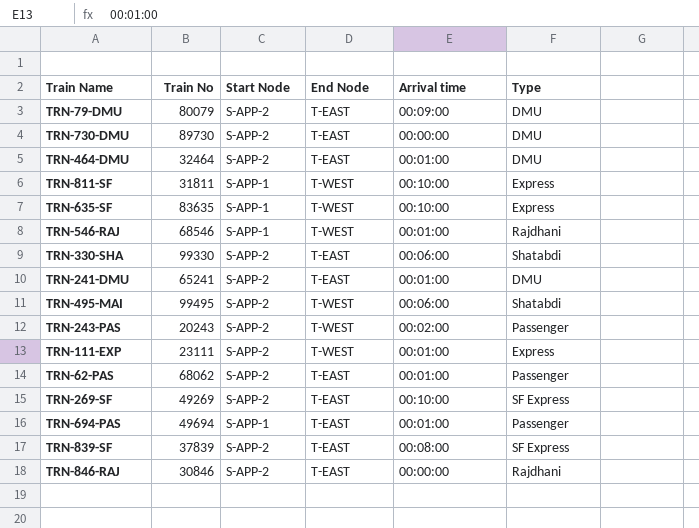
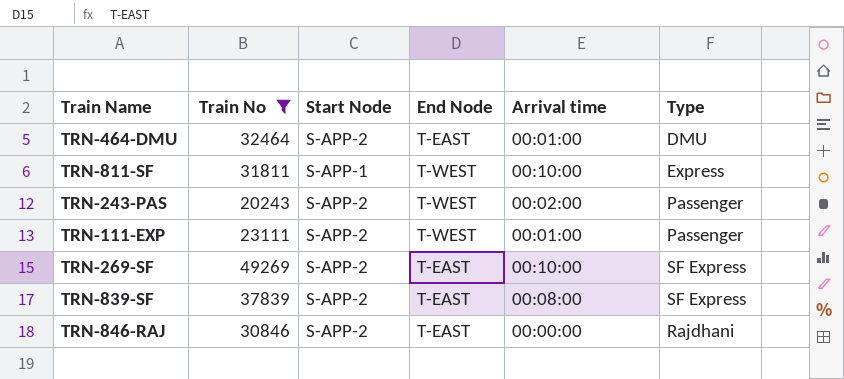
filter: none -> Train No <= 49269
TRN-111-EXP | Type: Express -> Passenger

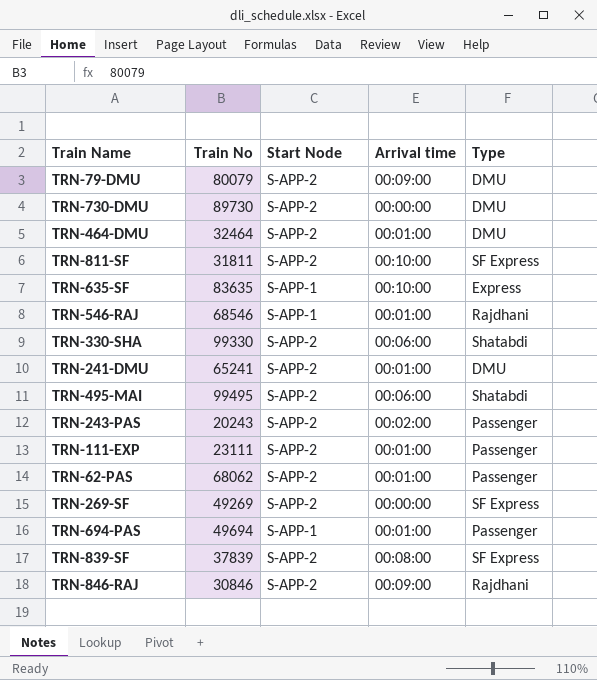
filter: Train No <= 49269 -> none
column End Node | position: 4 -> none
TRN-811-SF | Start Node: S-APP-1 -> S-APP-2
TRN-811-SF | Type: Express -> SF Express
TRN-269-SF | Arrival time: 00:10:00 -> 00:00:00
TRN-846-RAJ | Arrival time: 00:00:00 -> 00:09:00

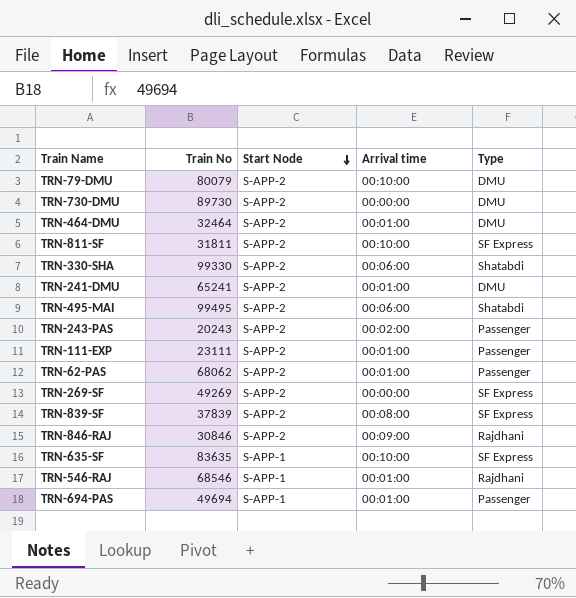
row order: none -> Start Node descending
TRN-79-DMU | Arrival time: 00:09:00 -> 00:10:00
TRN-635-SF | Type: Express -> SF Express

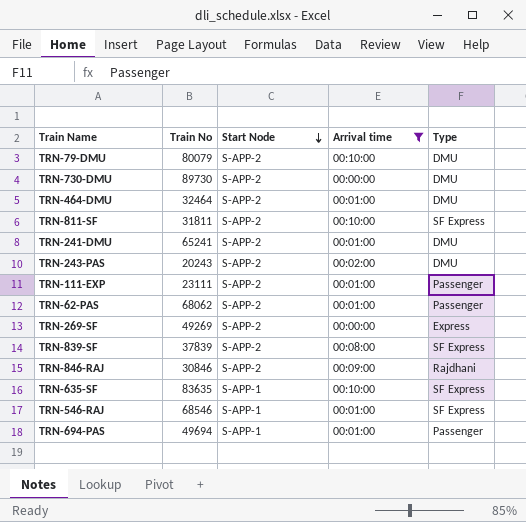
filter: none -> Arrival time != 00:06:00
TRN-243-PAS | Type: Passenger -> DMU
TRN-269-SF | Type: SF Express -> Express
TRN-546-RAJ | Type: Rajdhani -> SF Express

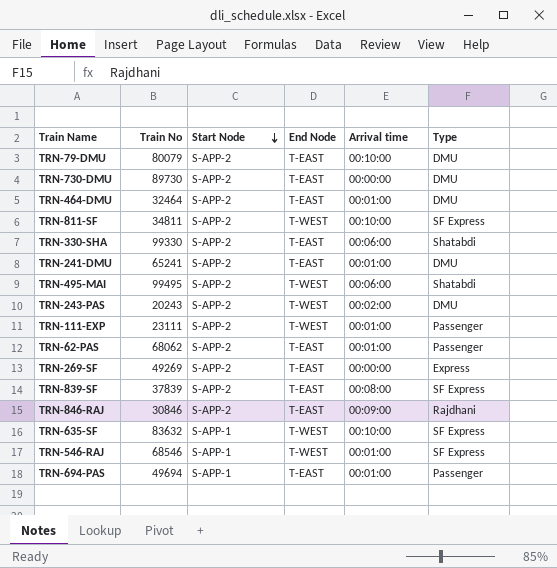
filter: Arrival time != 00:06:00 -> none
column End Node | position: none -> 4
TRN-811-SF | Train No: 31811 -> 34811
TRN-635-SF | Train No: 83635 -> 83632

